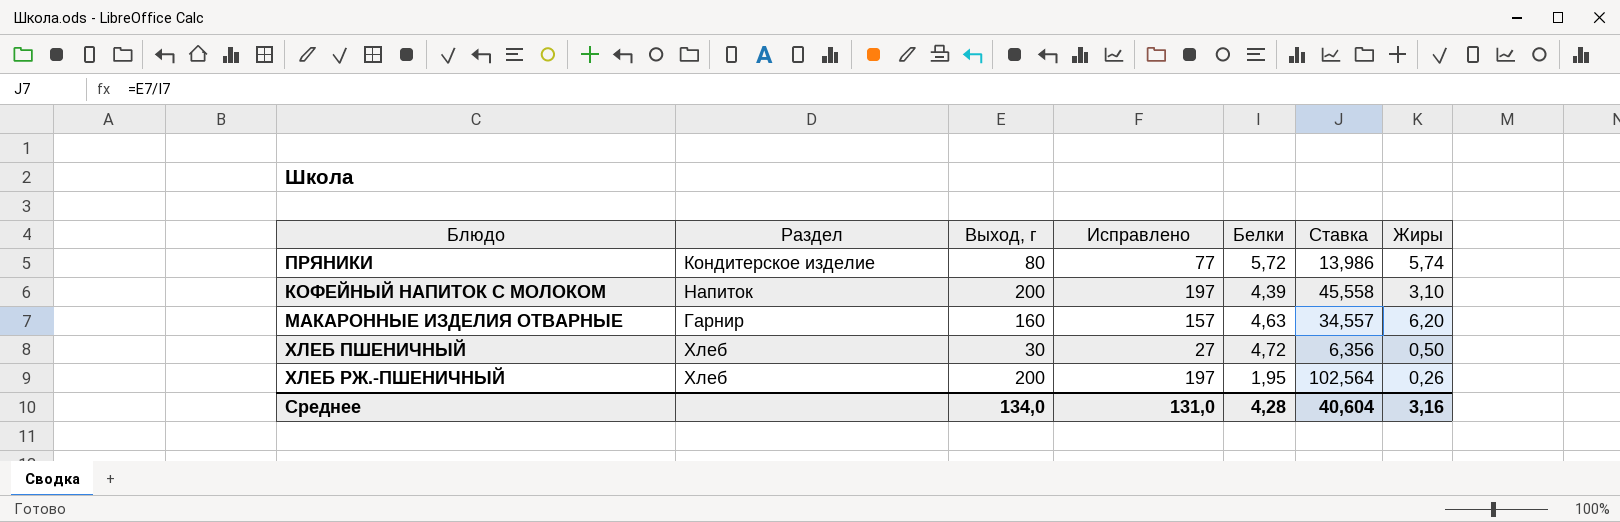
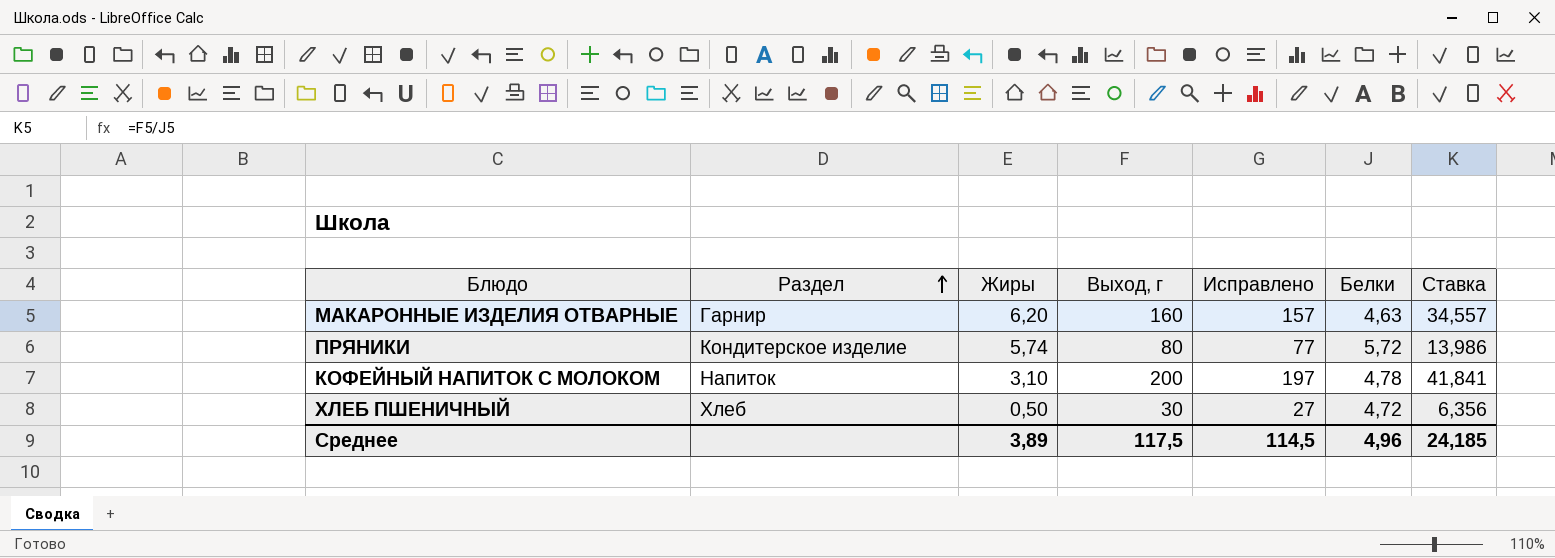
row order: none -> Раздел ascending
column Жиры | position: 7 -> 3
row ХЛЕБ РЖ.-ПШЕНИЧНЫЙ: Хлеб | 200 | 197 | 1,95 | 102,564 | 0,26 -> none
КОФЕЙНЫЙ НАПИТОК С МОЛОКОМ | Белки: 4,39 -> 4,78
КОФЕЙНЫЙ НАПИТОК С МОЛОКОМ | Ставка: 45,558 -> 41,841
Среднее | Жиры: 3,16 -> 3,89
Среднее | Выход, г: 134,0 -> 117,5
Среднее | Исправлено: 131,0 -> 114,5
Среднее | Белки: 4,28 -> 4,96
Среднее | Ставка: 40,604 -> 24,185

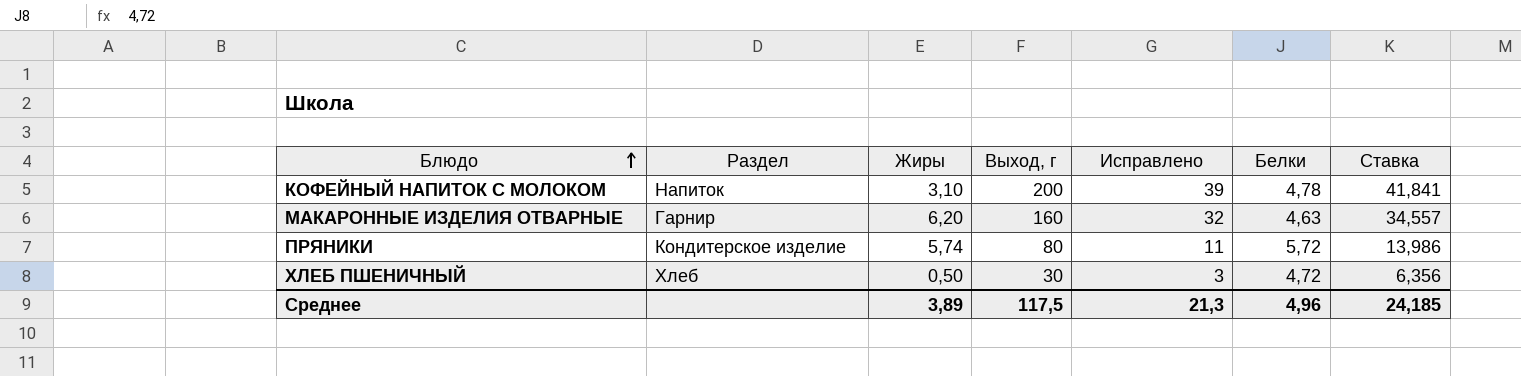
row order: Раздел ascending -> Блюдо ascending
column Исправлено | formula: [Выход, г] - 3 -> [Ставка] - 3
Среднее | Исправлено: 114,5 -> 21,3

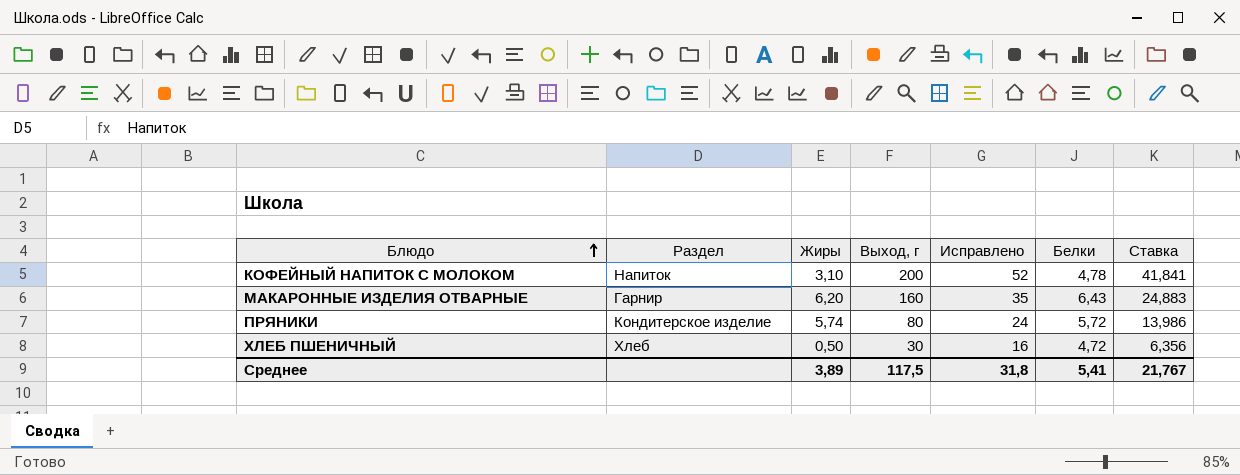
column Исправлено | formula: [Ставка] - 3 -> [Ставка] + 10
МАКАРОННЫЕ ИЗДЕЛИЯ ОТВАРНЫЕ | Белки: 4,63 -> 6,43
МАКАРОННЫЕ ИЗДЕЛИЯ ОТВАРНЫЕ | Ставка: 34,557 -> 24,883
Среднее | Исправлено: 21,3 -> 31,8
Среднее | Белки: 4,96 -> 5,41
Среднее | Ставка: 24,185 -> 21,767

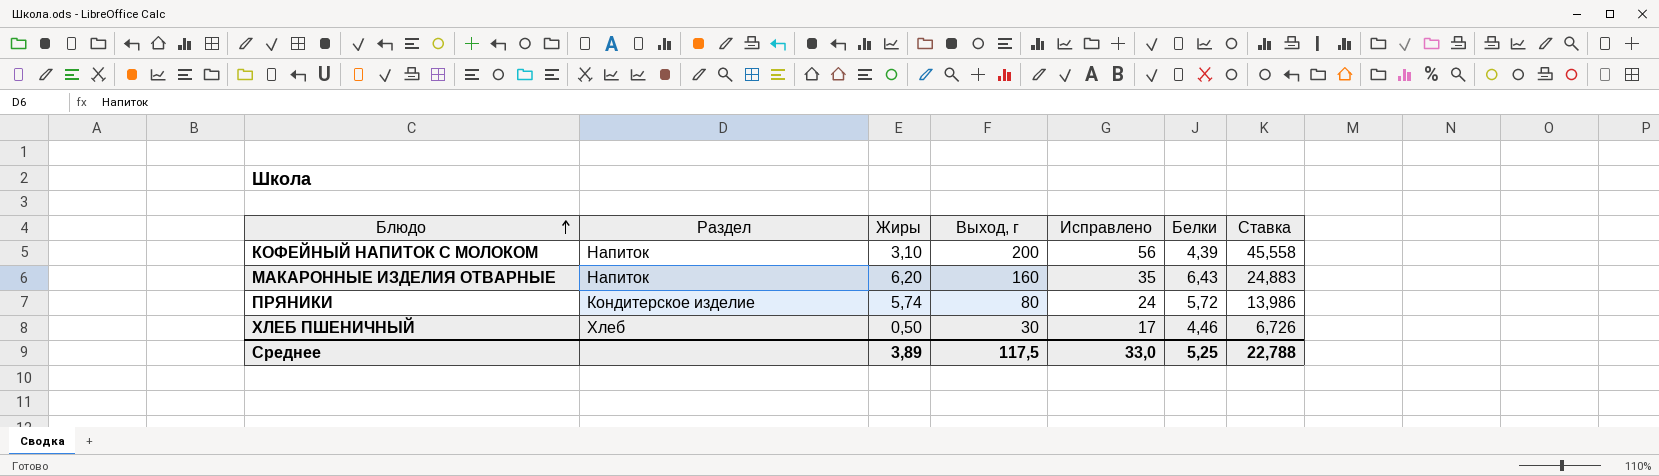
КОФЕЙНЫЙ НАПИТОК С МОЛОКОМ | Исправлено: 52 -> 56
КОФЕЙНЫЙ НАПИТОК С МОЛОКОМ | Белки: 4,78 -> 4,39
КОФЕЙНЫЙ НАПИТОК С МОЛОКОМ | Ставка: 41,841 -> 45,558
МАКАРОННЫЕ ИЗДЕЛИЯ ОТВАРНЫЕ | Раздел: Гарнир -> Напиток
ХЛЕБ ПШЕНИЧНЫЙ | Исправлено: 16 -> 17
ХЛЕБ ПШЕНИЧНЫЙ | Белки: 4,72 -> 4,46
ХЛЕБ ПШЕНИЧНЫЙ | Ставка: 6,356 -> 6,726
Среднее | Исправлено: 31,8 -> 33,0
Среднее | Белки: 5,41 -> 5,25
Среднее | Ставка: 21,767 -> 22,788

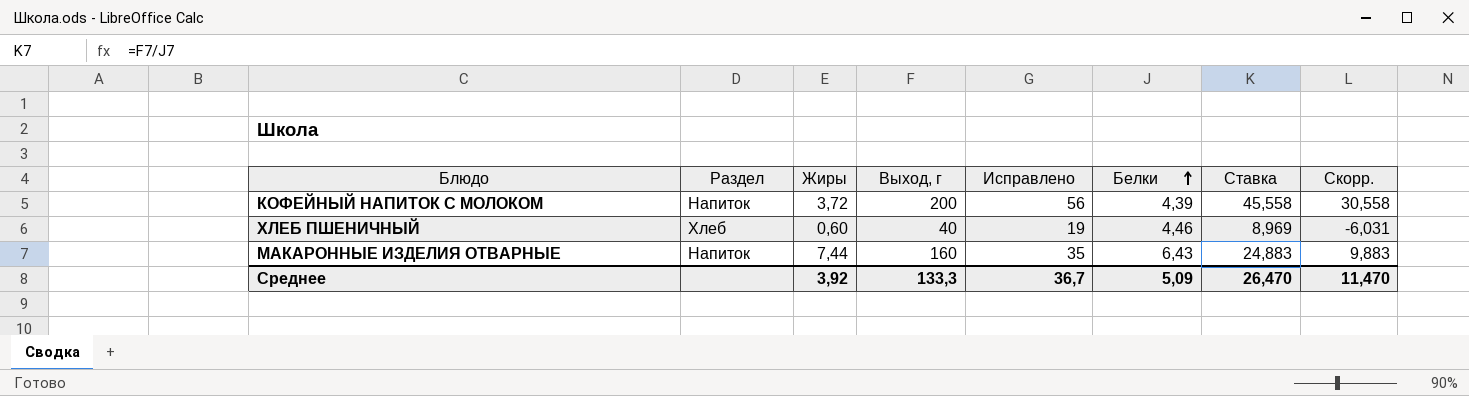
row order: Блюдо ascending -> Белки ascending
column Скорр. | formula: none -> [Ставка] - 15
row ПРЯНИКИ: Кондитерское изделие | 5,74 | 80 | 24 | 5,72 | 13,986 -> none
КОФЕЙНЫЙ НАПИТОК С МОЛОКОМ | Жиры: 3,10 -> 3,72
ХЛЕБ ПШЕНИЧНЫЙ | Жиры: 0,50 -> 0,60
ХЛЕБ ПШЕНИЧНЫЙ | Выход, г: 30 -> 40
ХЛЕБ ПШЕНИЧНЫЙ | Исправлено: 17 -> 19
ХЛЕБ ПШЕНИЧНЫЙ | Ставка: 6,726 -> 8,969
МАКАРОННЫЕ ИЗДЕЛИЯ ОТВАРНЫЕ | Жиры: 6,20 -> 7,44
Среднее | Жиры: 3,89 -> 3,92
Среднее | Выход, г: 117,5 -> 133,3
Среднее | Исправлено: 33,0 -> 36,7
Среднее | Белки: 5,25 -> 5,09
Среднее | Ставка: 22,788 -> 26,470

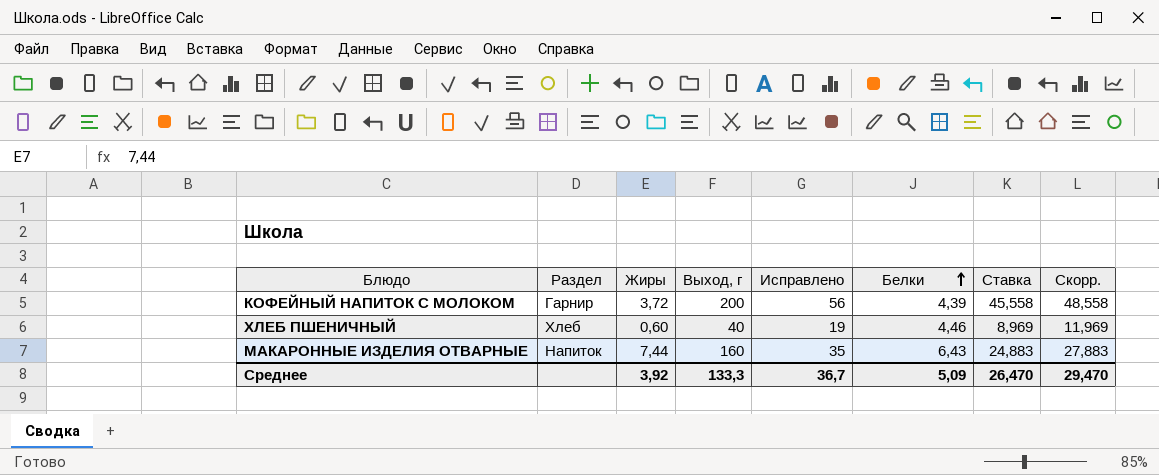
column Скорр. | formula: [Ставка] - 15 -> [Ставка] + 3
КОФЕЙНЫЙ НАПИТОК С МОЛОКОМ | Раздел: Напиток -> Гарнир
Среднее | Скорр.: 11,470 -> 29,470

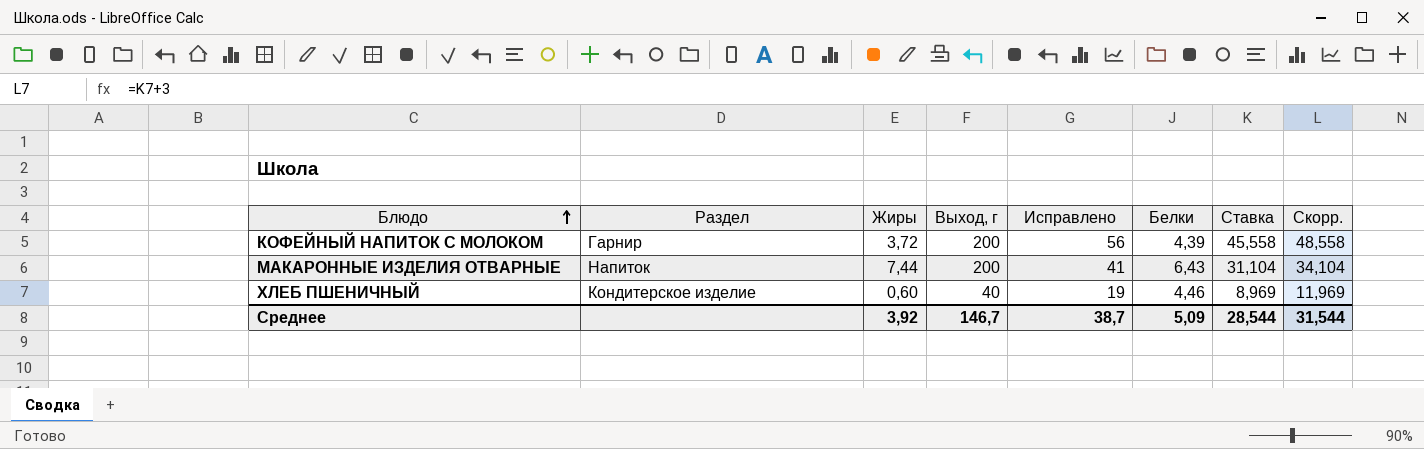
row order: Белки ascending -> Блюдо ascending
МАКАРОННЫЕ ИЗДЕЛИЯ ОТВАРНЫЕ | Выход, г: 160 -> 200
МАКАРОННЫЕ ИЗДЕЛИЯ ОТВАРНЫЕ | Исправлено: 35 -> 41
МАКАРОННЫЕ ИЗДЕЛИЯ ОТВАРНЫЕ | Ставка: 24,883 -> 31,104
МАКАРОННЫЕ ИЗДЕЛИЯ ОТВАРНЫЕ | Скорр.: 27,883 -> 34,104
ХЛЕБ ПШЕНИЧНЫЙ | Раздел: Хлеб -> Кондитерское изделие
Среднее | Выход, г: 133,3 -> 146,7
Среднее | Исправлено: 36,7 -> 38,7
Среднее | Ставка: 26,470 -> 28,544
Среднее | Скорр.: 29,470 -> 31,544

